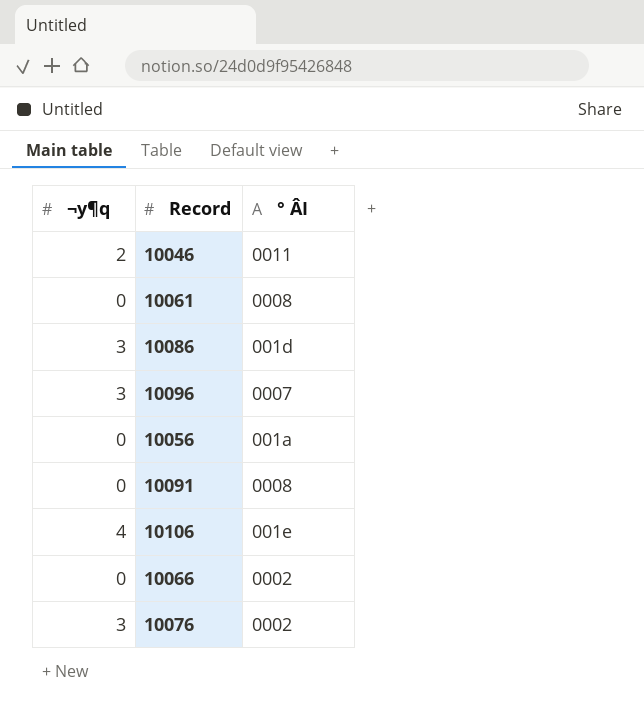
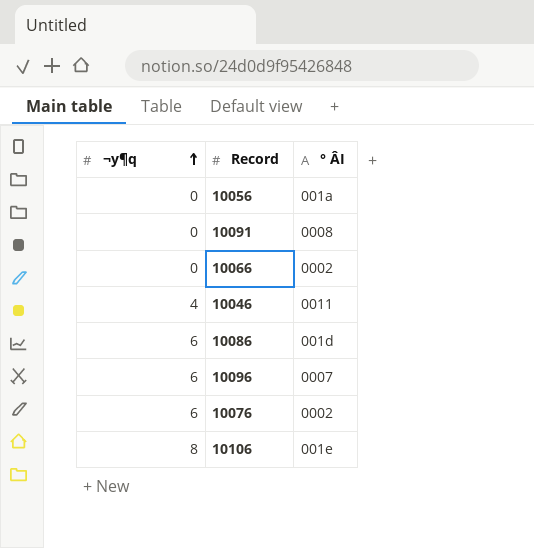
row order: none -> ¬y¶q ascending
row 10061: 0 | 0008 -> none
10046 | ¬y¶q: 2 -> 4
10086 | ¬y¶q: 3 -> 6
10096 | ¬y¶q: 3 -> 6
10076 | ¬y¶q: 3 -> 6
10106 | ¬y¶q: 4 -> 8

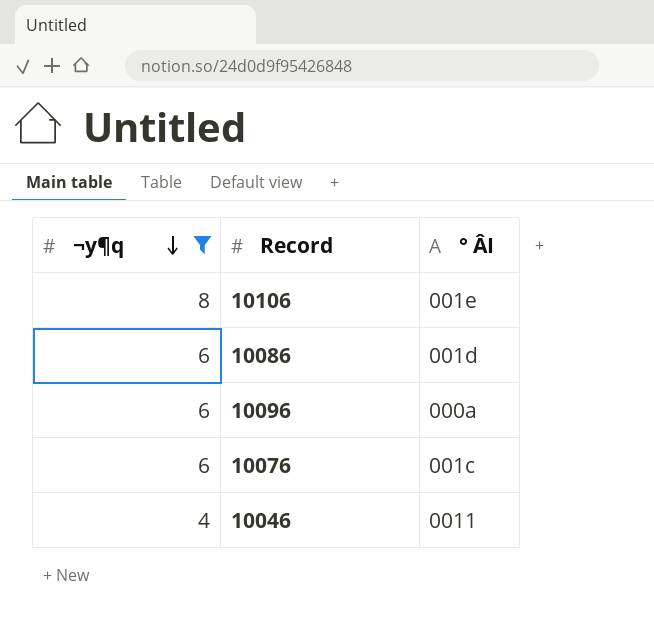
filter: none -> ¬y¶q != 0
row order: ¬y¶q ascending -> ¬y¶q descending
10096 | ° ÂI: 0007 -> 000a
10076 | ° ÂI: 0002 -> 001c

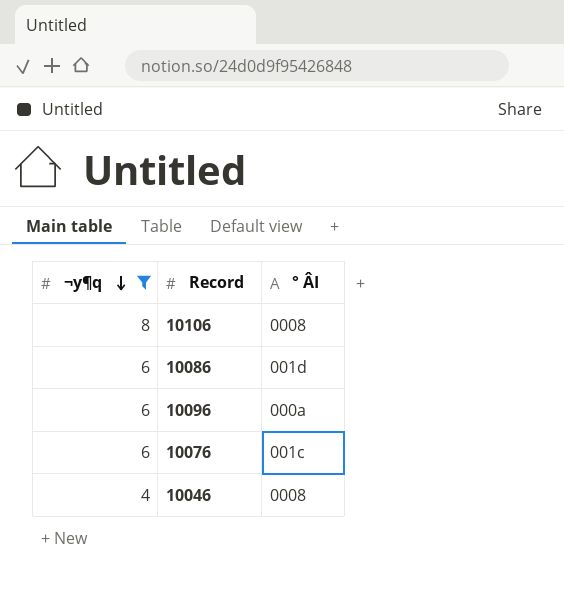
10106 | ° ÂI: 001e -> 0008
10046 | ° ÂI: 0011 -> 0008

